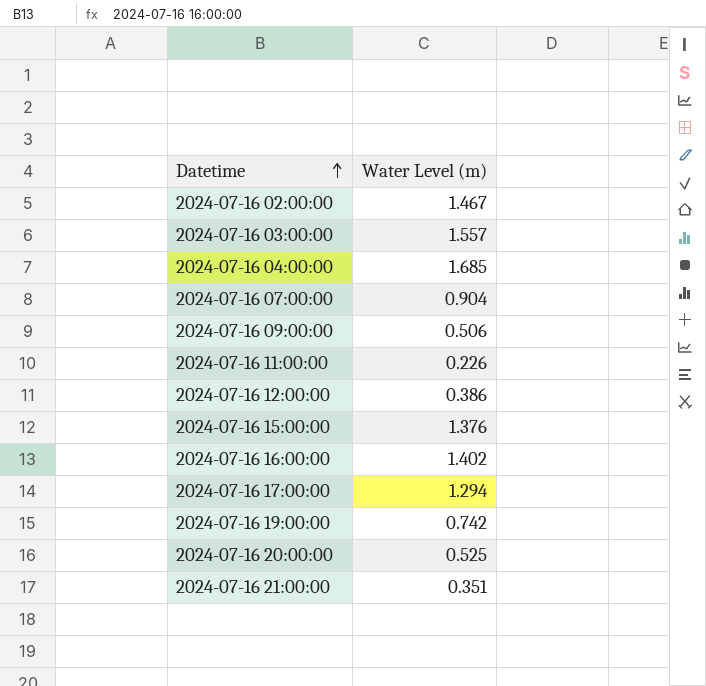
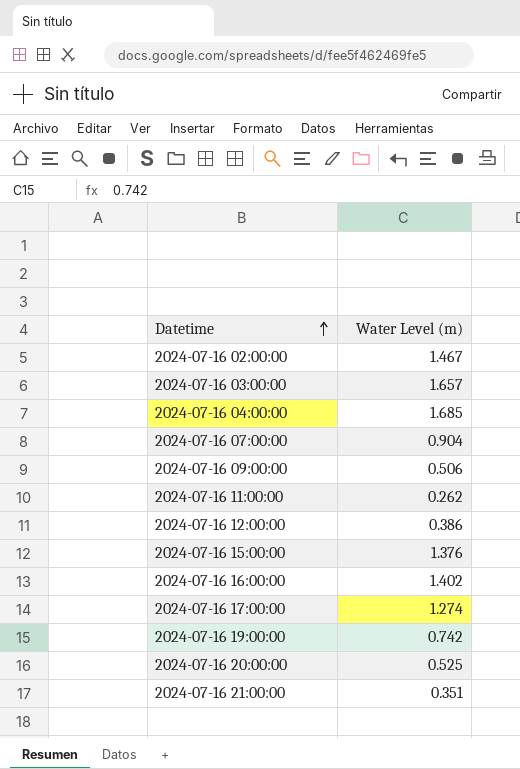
2024-07-16 03:00:00 | Water Level (m): 1.557 -> 1.657
2024-07-16 11:00:00 | Water Level (m): 0.226 -> 0.262
2024-07-16 17:00:00 | Water Level (m): 1.294 -> 1.274

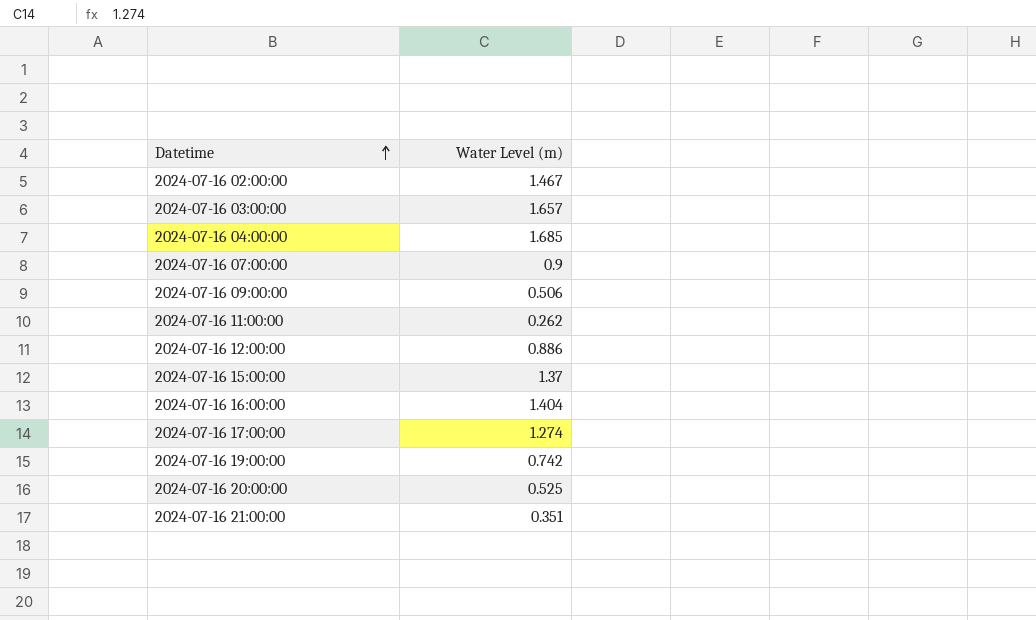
2024-07-16 07:00:00 | Water Level (m): 0.904 -> 0.9
2024-07-16 12:00:00 | Water Level (m): 0.386 -> 0.886
2024-07-16 15:00:00 | Water Level (m): 1.376 -> 1.37
2024-07-16 16:00:00 | Water Level (m): 1.402 -> 1.404

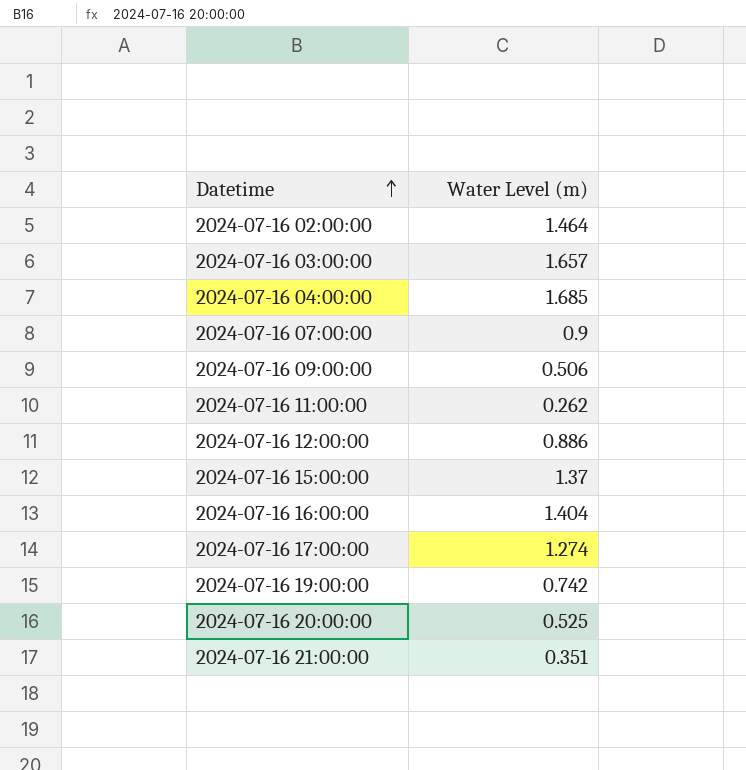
2024-07-16 02:00:00 | Water Level (m): 1.467 -> 1.464

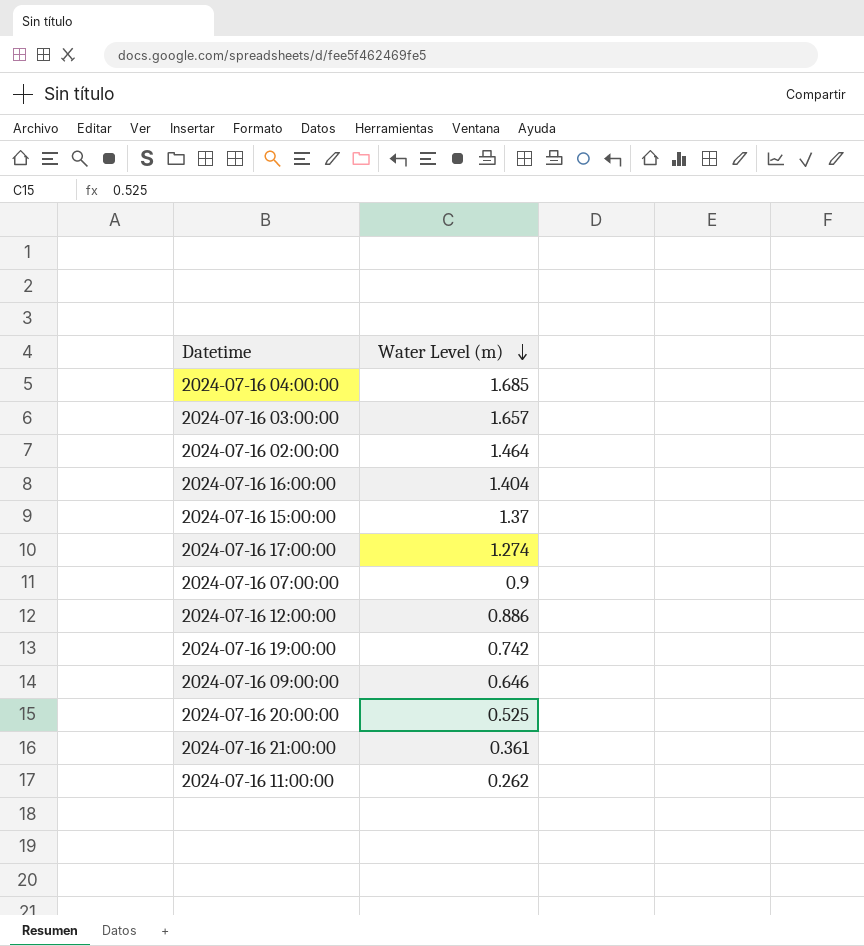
row order: Datetime ascending -> Water Level (m) descending
2024-07-16 09:00:00 | Water Level (m): 0.506 -> 0.646
2024-07-16 21:00:00 | Water Level (m): 0.351 -> 0.361

